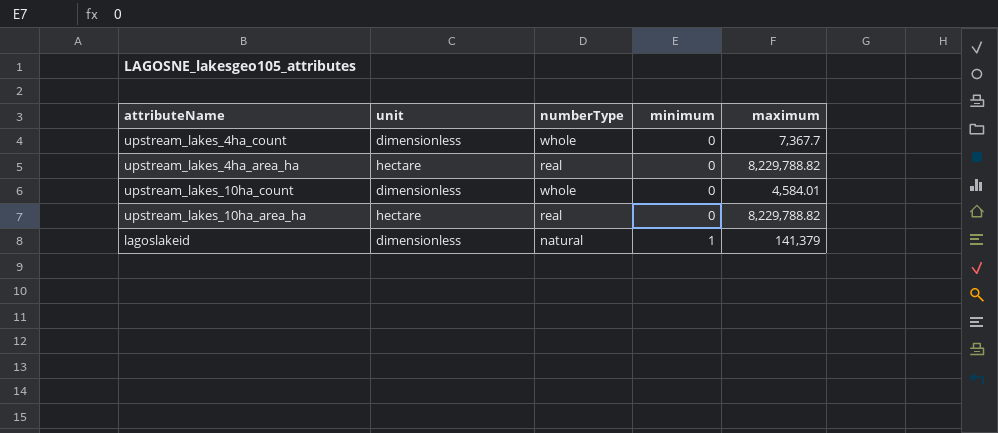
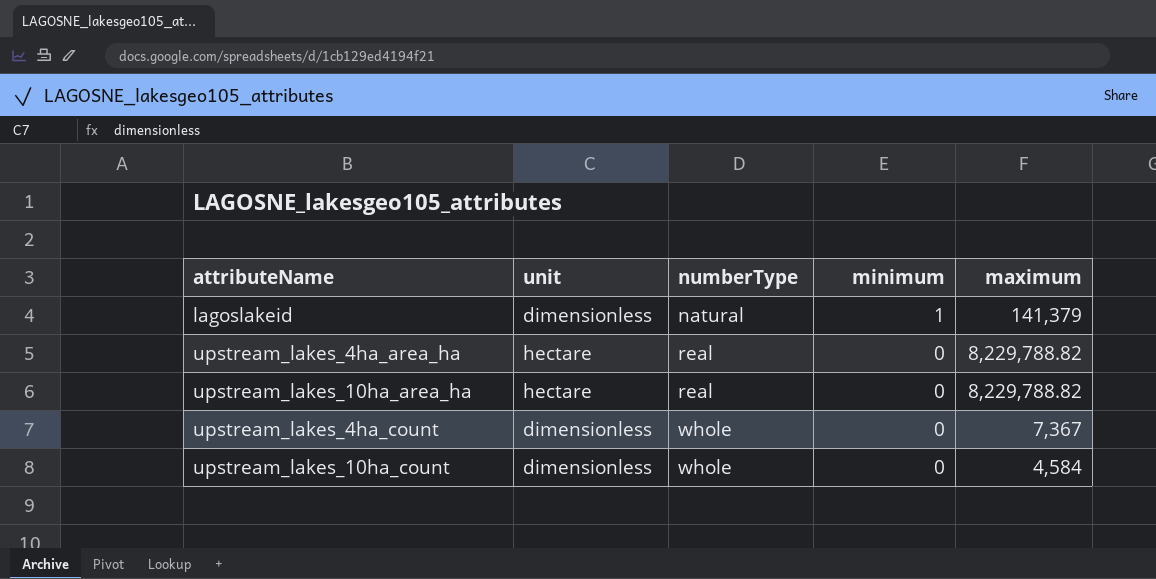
row order: minimum ascending -> numberType ascending
upstream_lakes_4ha_count | maximum: 7,367.7 -> 7,367
upstream_lakes_10ha_count | maximum: 4,584.01 -> 4,584

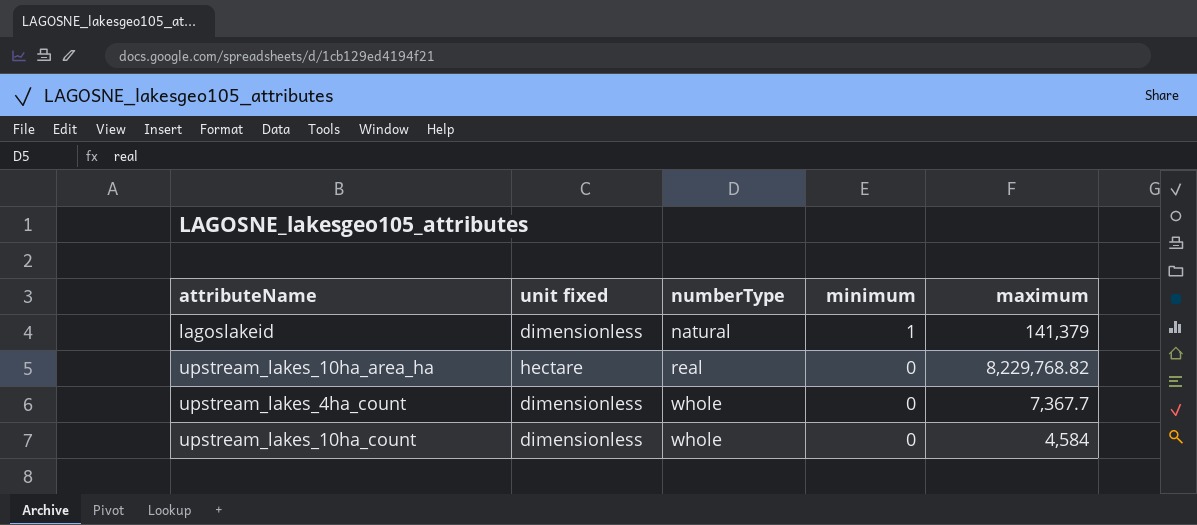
column name: unit -> unit fixed
row upstream_lakes_4ha_area_ha: hectare | real | 0 | 8,229,788.82 -> none
upstream_lakes_10ha_area_ha | maximum: 8,229,788.82 -> 8,229,768.82
upstream_lakes_4ha_count | maximum: 7,367 -> 7,367.7

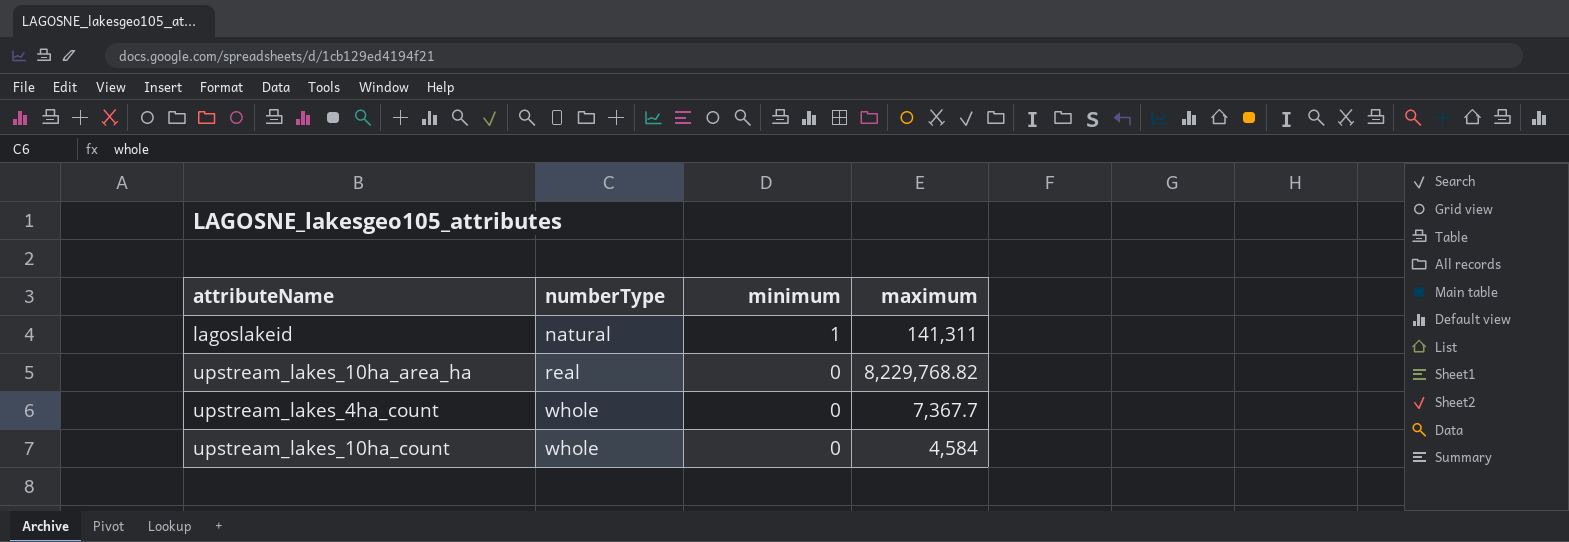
column unit fixed | position: 2 -> none
lagoslakeid | maximum: 141,379 -> 141,311

